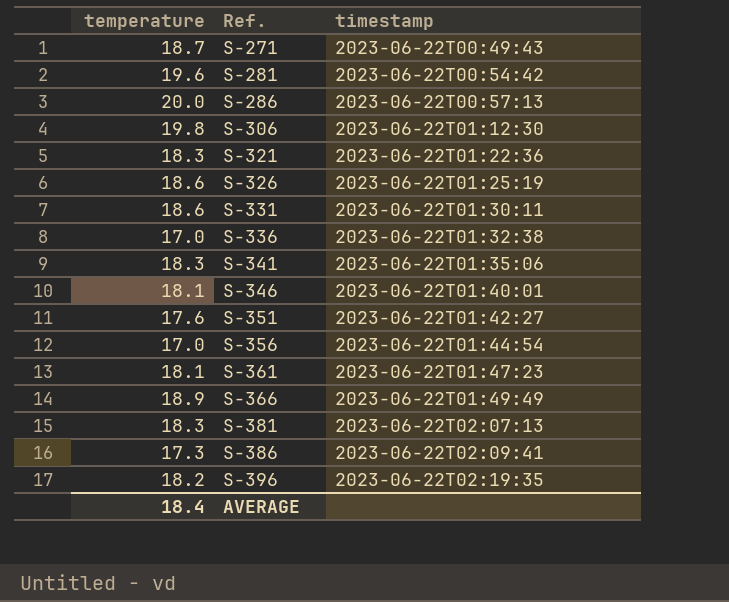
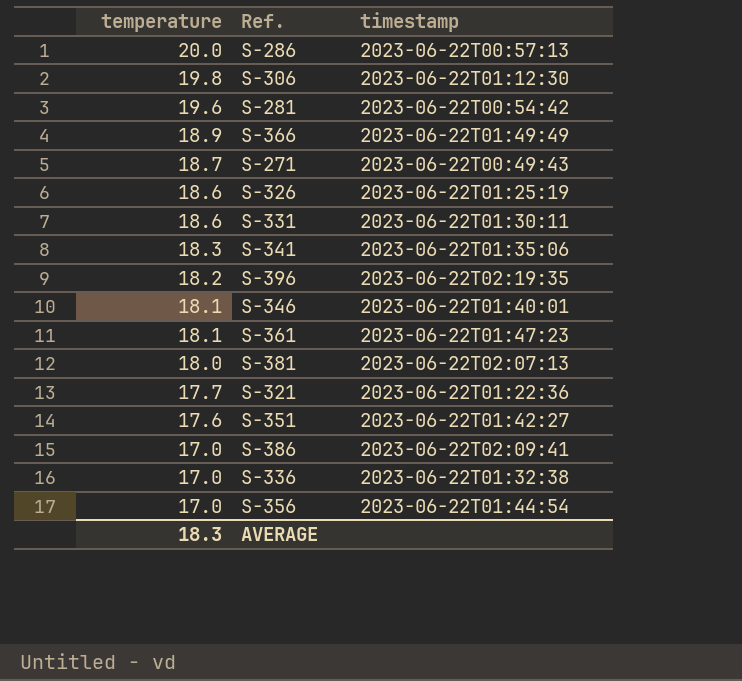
row order: Ref. ascending -> temperature descending
S-381 | temperature: 18.3 -> 18.0
S-321 | temperature: 18.3 -> 17.7
S-386 | temperature: 17.3 -> 17.0
AVERAGE | temperature: 18.4 -> 18.3

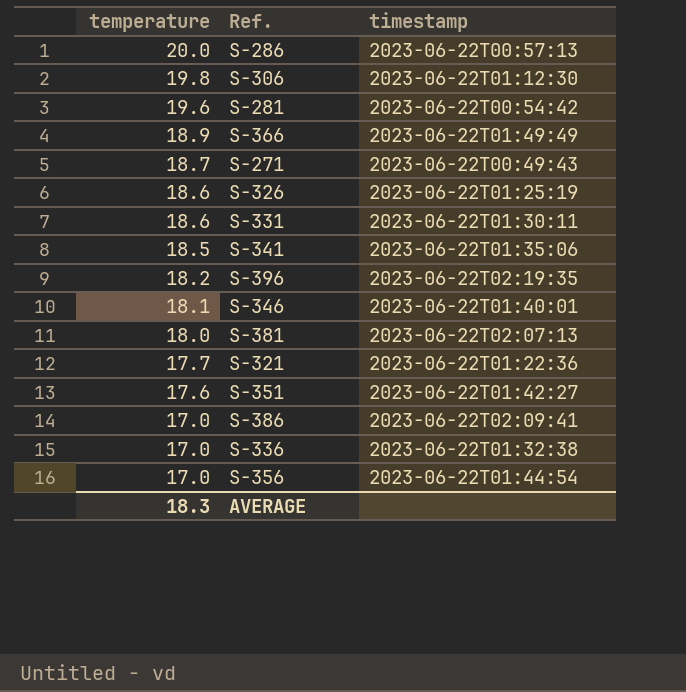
row S-361: 18.1 | 2023-06-22T01:47:23 -> none
S-341 | temperature: 18.3 -> 18.5

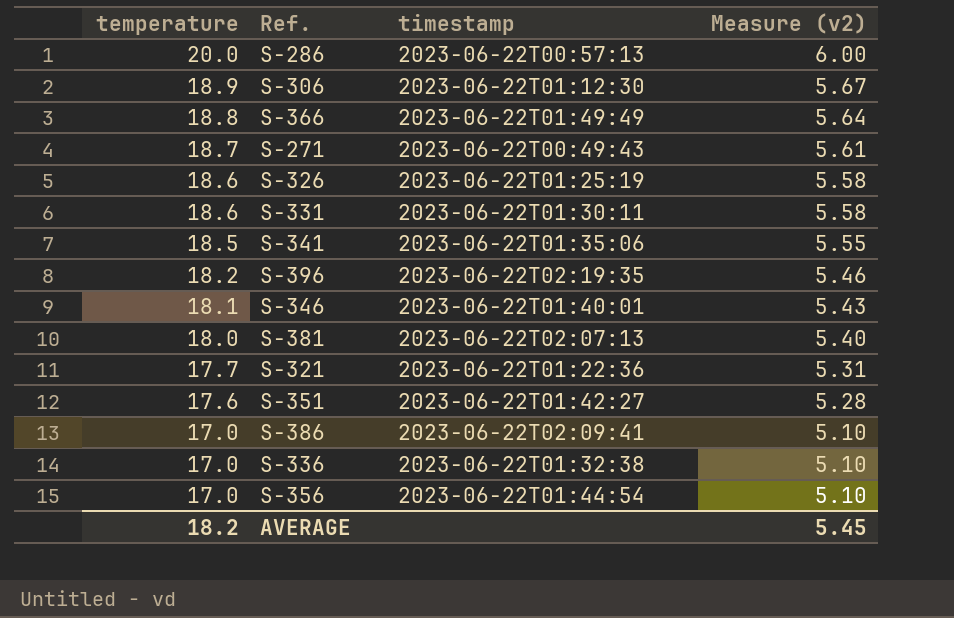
column Measure (v2) | formula: none -> [temperature] * 0.3
row S-281: 19.6 | 2023-06-22T00:54:42 -> none
S-306 | temperature: 19.8 -> 18.9
S-366 | temperature: 18.9 -> 18.8
AVERAGE | temperature: 18.3 -> 18.2

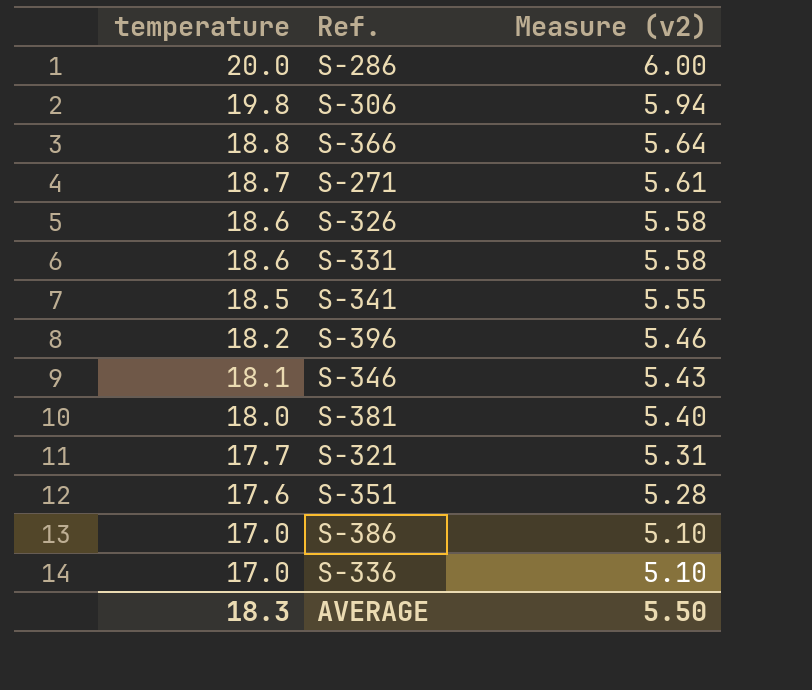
column timestamp | position: 3 -> none
row S-356: 17.0 | 2023-06-22T01:44:54 | 5.10 -> none
S-306 | temperature: 18.9 -> 19.8
S-306 | Measure (v2): 5.67 -> 5.94
AVERAGE | temperature: 18.2 -> 18.3
AVERAGE | Measure (v2): 5.45 -> 5.50

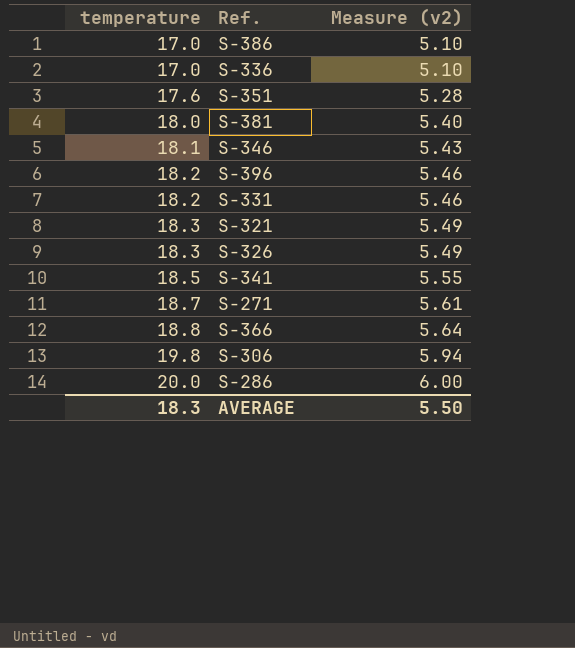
row order: temperature descending -> temperature ascending
S-331 | temperature: 18.6 -> 18.2
S-331 | Measure (v2): 5.58 -> 5.46
S-321 | temperature: 17.7 -> 18.3
S-321 | Measure (v2): 5.31 -> 5.49
S-326 | temperature: 18.6 -> 18.3
S-326 | Measure (v2): 5.58 -> 5.49

